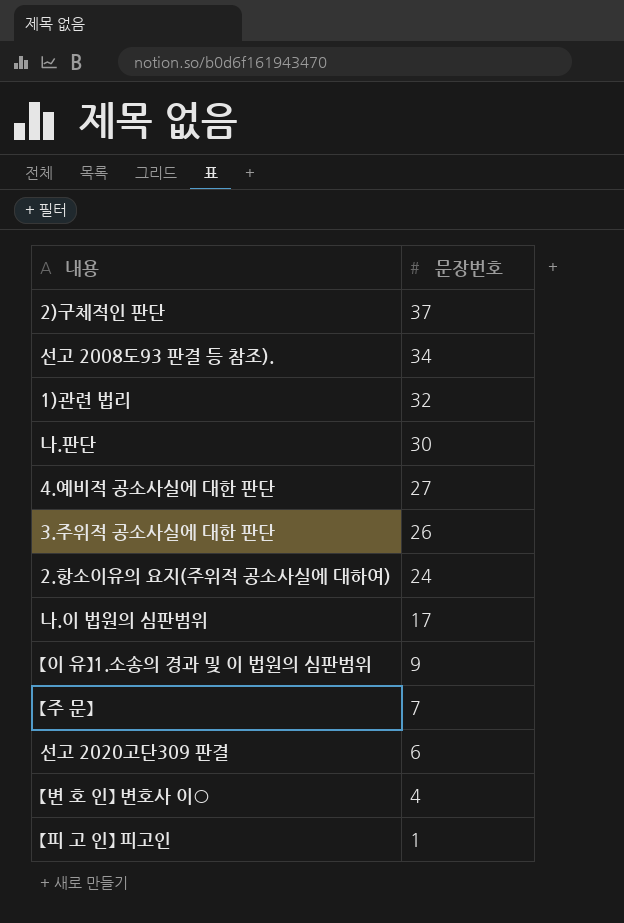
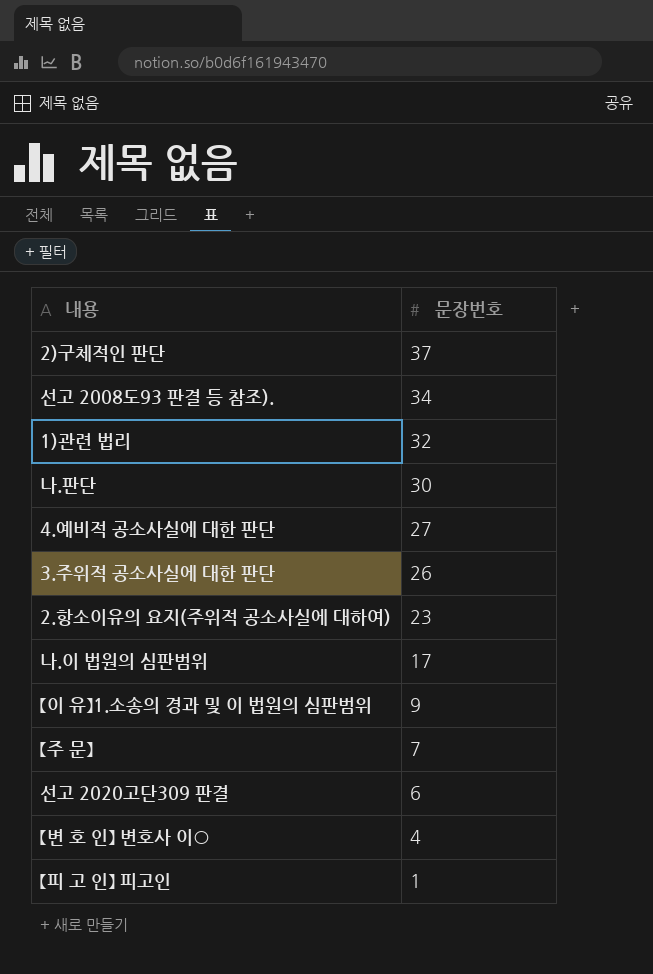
2.항소이유의 요지(주위적 공소사실에 대하여) | 문장번호: 24 -> 23

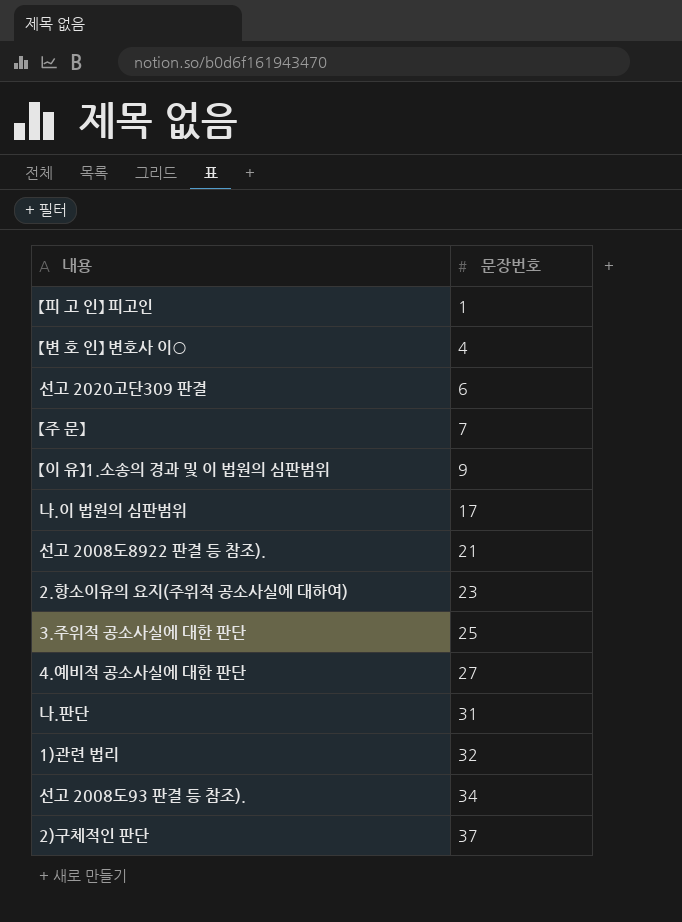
row order: 문장번호 descending -> 문장번호 ascending
row 선고 2008도8922 판결 등 참조).: none -> 21
3.주위적 공소사실에 대한 판단 | 문장번호: 26 -> 25
나.판단 | 문장번호: 30 -> 31

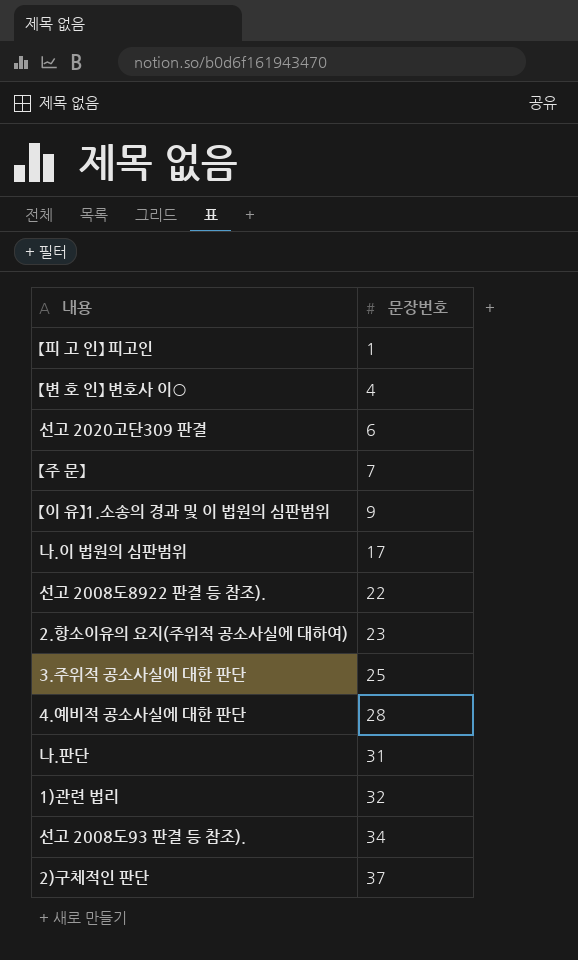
선고 2008도8922 판결 등 참조). | 문장번호: 21 -> 22
4.예비적 공소사실에 대한 판단 | 문장번호: 27 -> 28

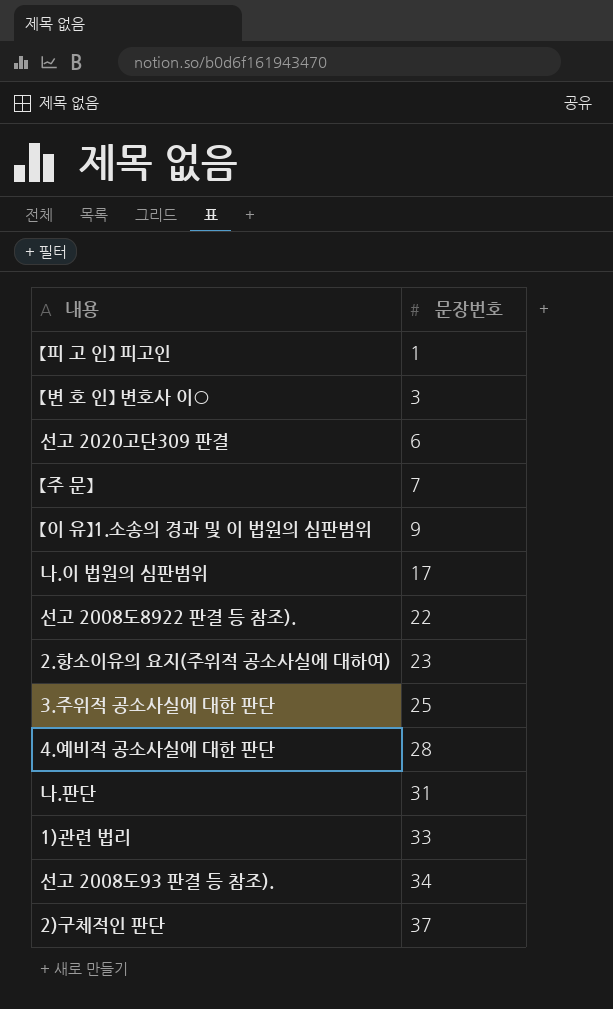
【변 호 인】 변호사 이○ | 문장번호: 4 -> 3
1)관련 법리 | 문장번호: 32 -> 33

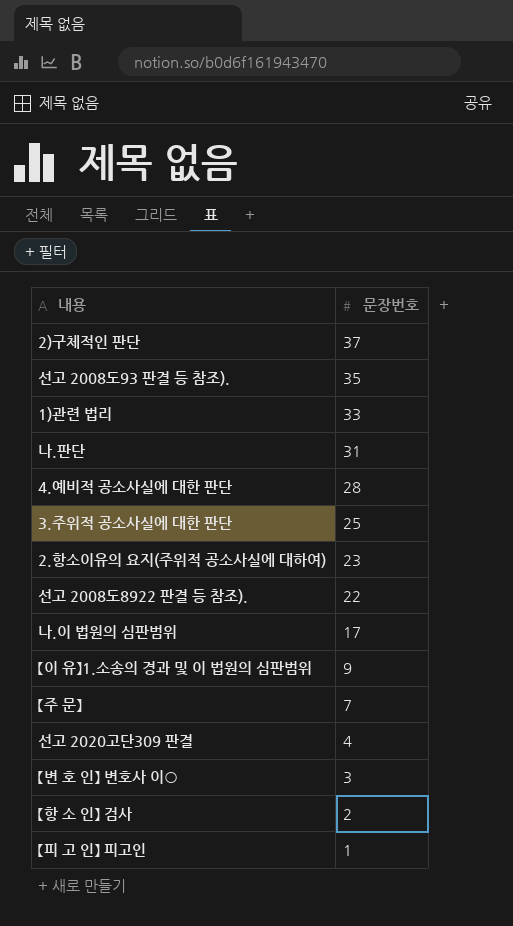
row order: 문장번호 ascending -> 문장번호 descending
선고 2008도93 판결 등 참조). | 문장번호: 34 -> 35
선고 2020고단309 판결 | 문장번호: 6 -> 4
row 【항 소 인】 검사: none -> 2

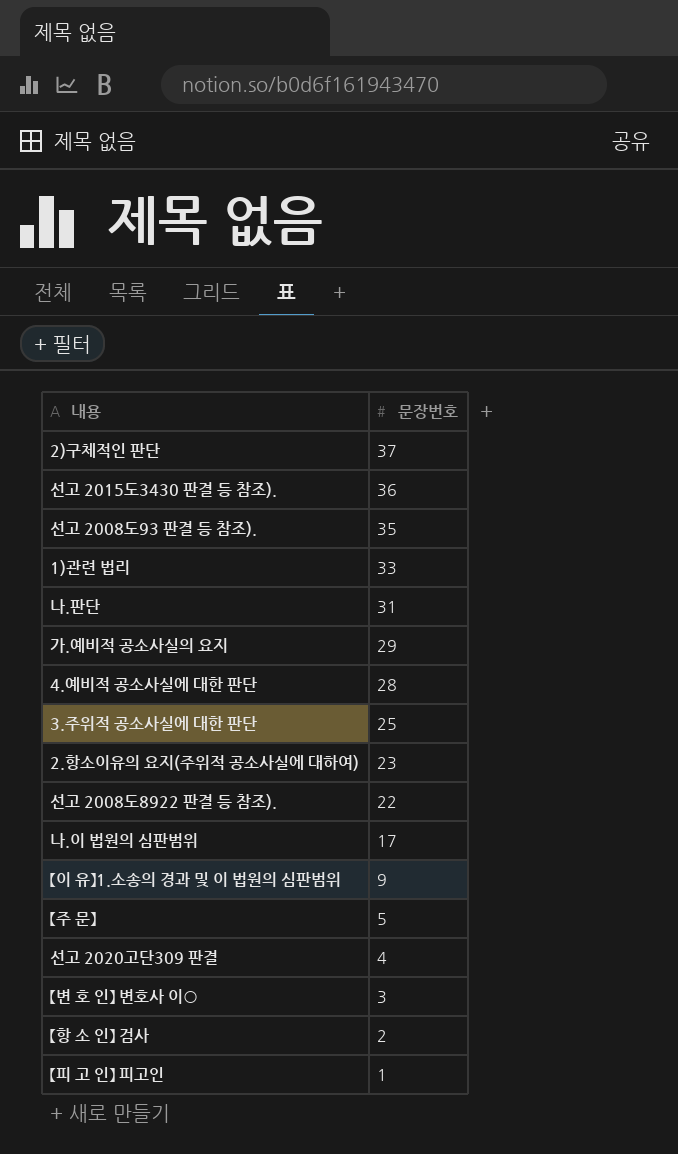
row 선고 2015도3430 판결 등 참조).: none -> 36
row 가.예비적 공소사실의 요지: none -> 29
【주 문】 | 문장번호: 7 -> 5

